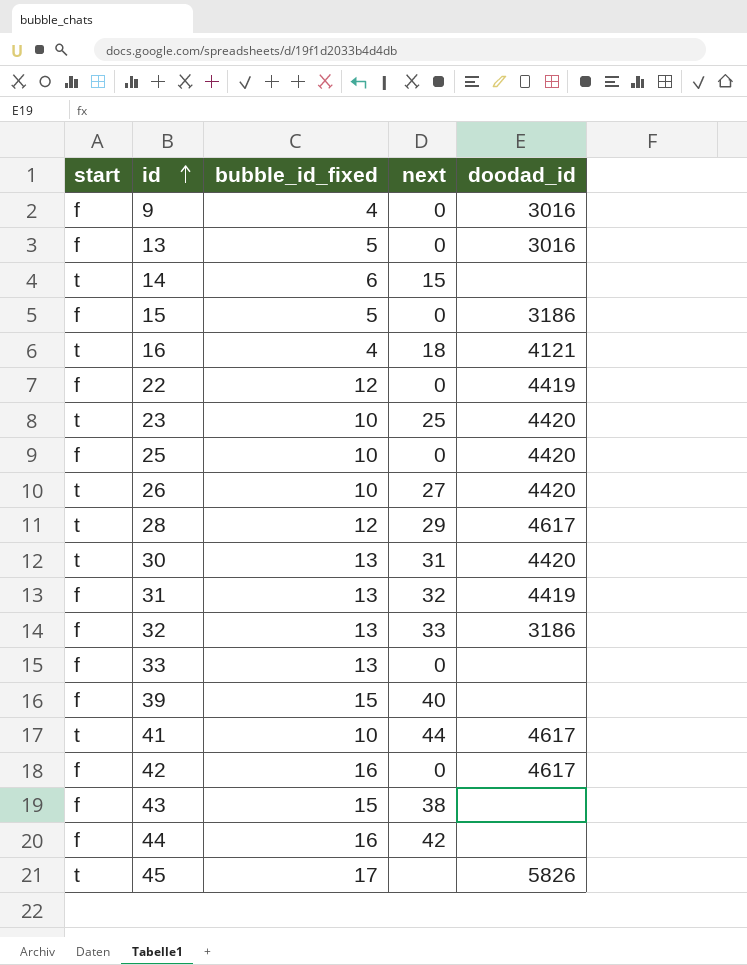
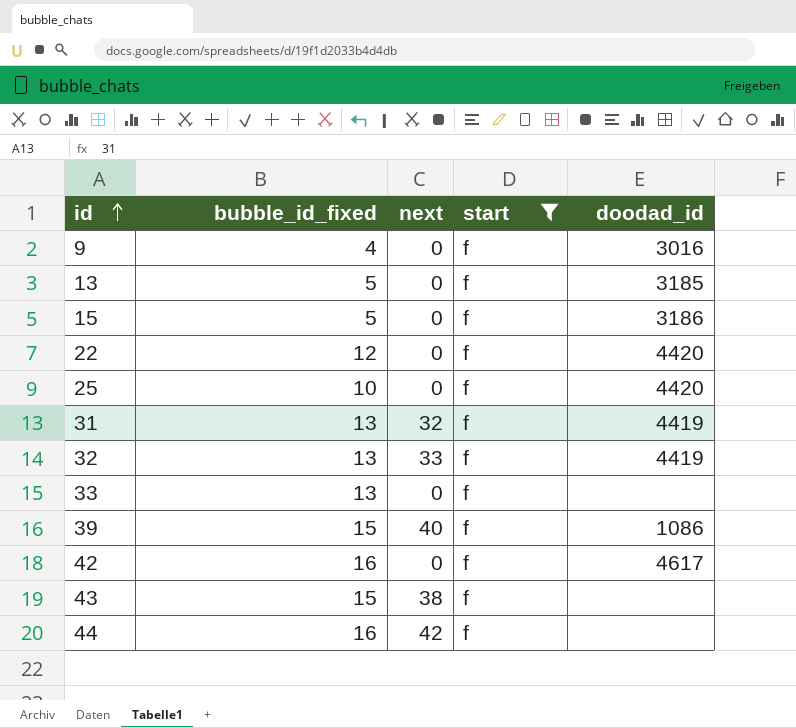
filter: none -> start = f
column start | position: 1 -> 4
13 | doodad_id: 3016 -> 3185
22 | doodad_id: 4419 -> 4420
32 | doodad_id: 3186 -> 4419
39 | doodad_id: none -> 1086

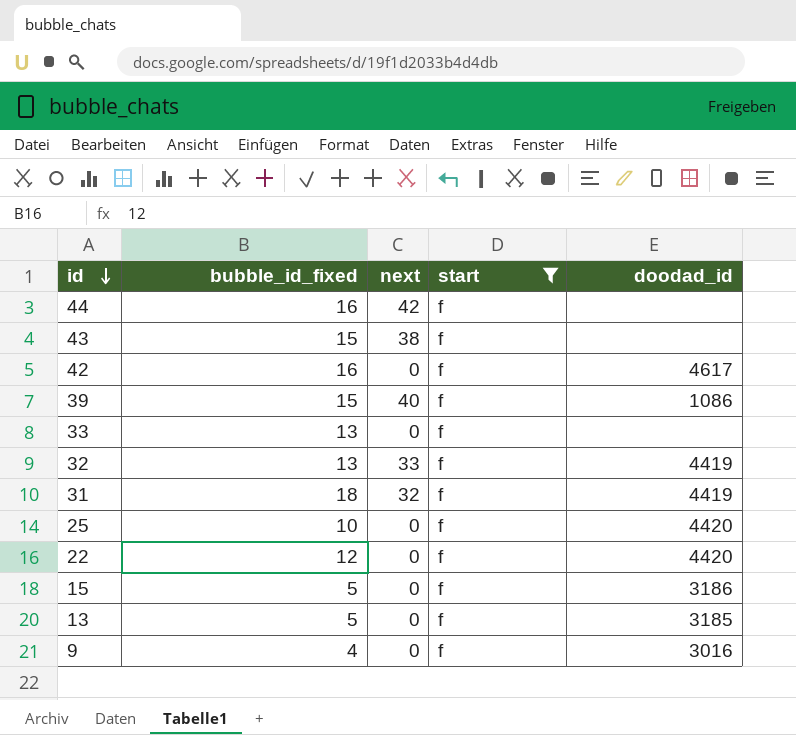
row order: id ascending -> id descending
31 | bubble_id_fixed: 13 -> 18

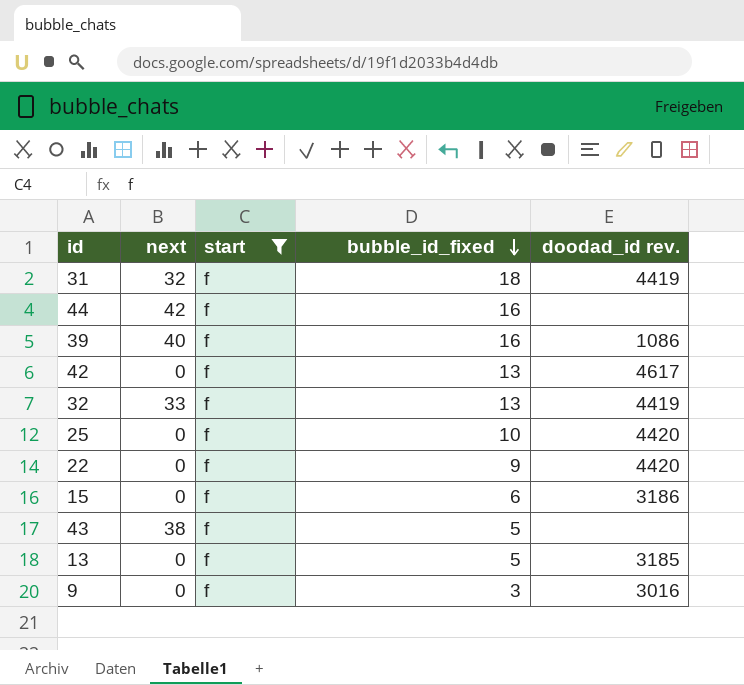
row order: id descending -> bubble_id_fixed descending
column bubble_id_fixed | position: 2 -> 4
column name: doodad_id -> doodad_id rev.
row 33: 13 | 0 | f | none -> none
39 | bubble_id_fixed: 15 -> 16
42 | bubble_id_fixed: 16 -> 13
22 | bubble_id_fixed: 12 -> 9
15 | bubble_id_fixed: 5 -> 6
43 | bubble_id_fixed: 15 -> 5
9 | bubble_id_fixed: 4 -> 3

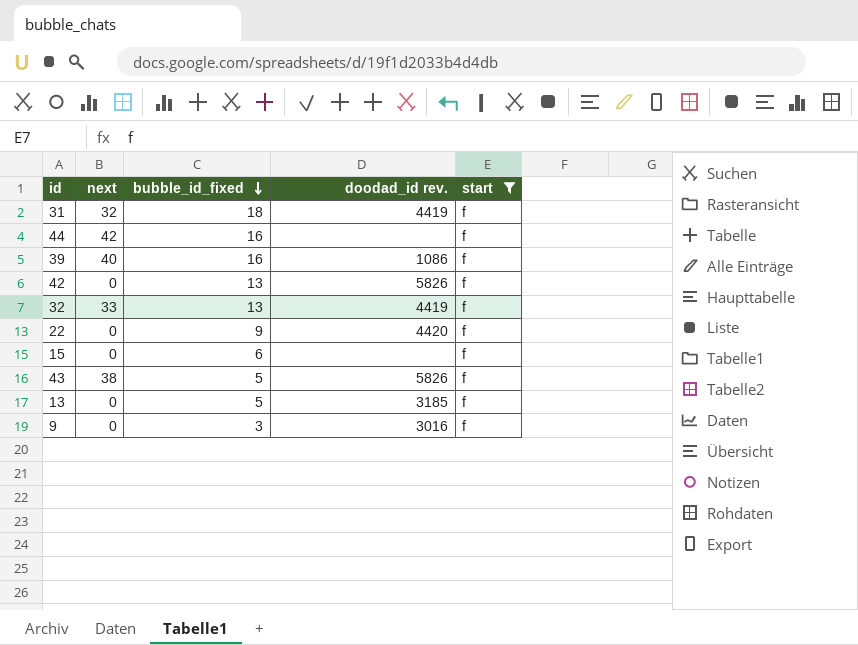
column start | position: 3 -> 5
row 25: 0 | f | 10 | 4420 -> none
42 | doodad_id rev.: 4617 -> 5826
15 | doodad_id rev.: 3186 -> none
43 | doodad_id rev.: none -> 5826

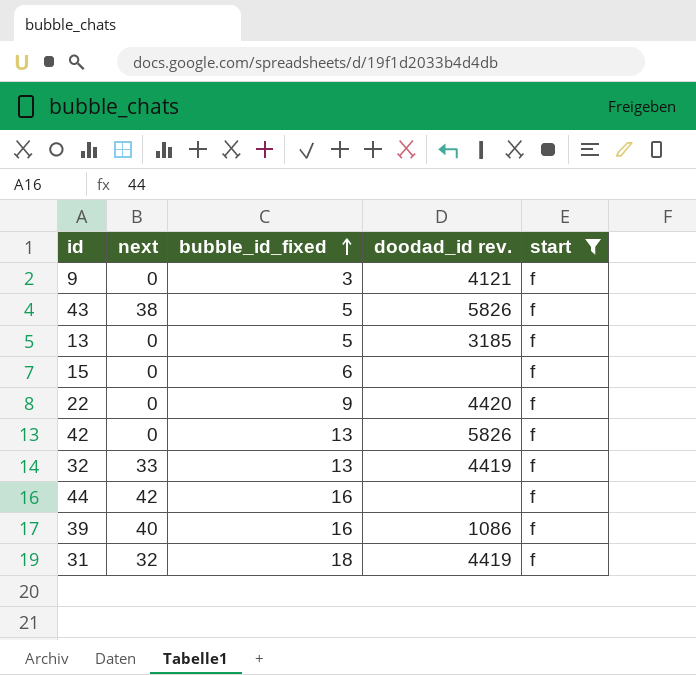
row order: bubble_id_fixed descending -> bubble_id_fixed ascending
9 | doodad_id rev.: 3016 -> 4121

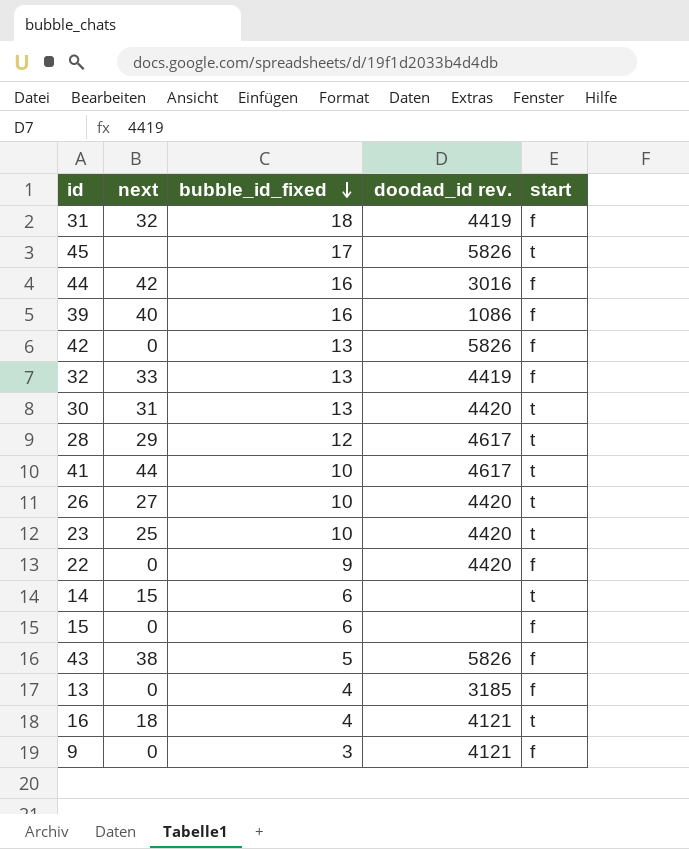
filter: start = f -> none
row order: bubble_id_fixed ascending -> bubble_id_fixed descending
44 | doodad_id rev.: none -> 3016
13 | bubble_id_fixed: 5 -> 4

